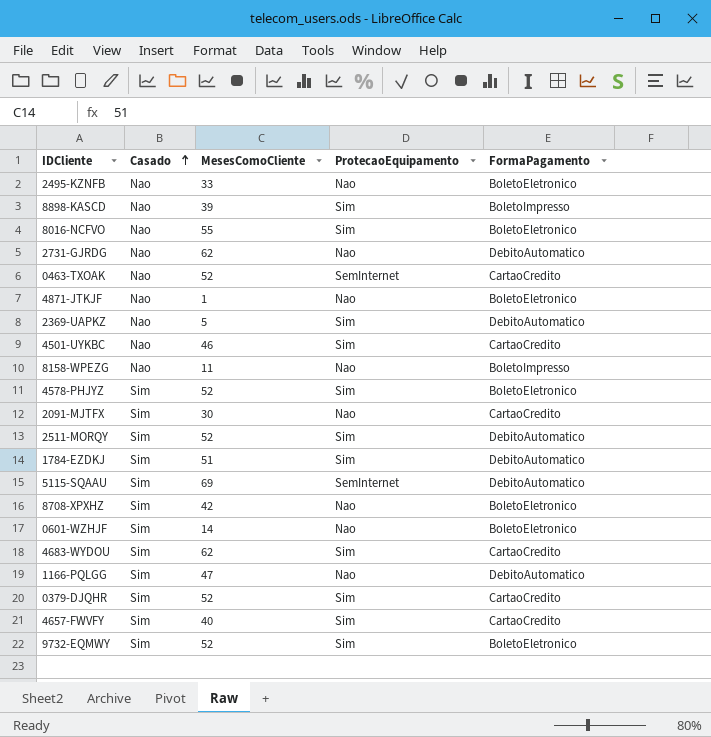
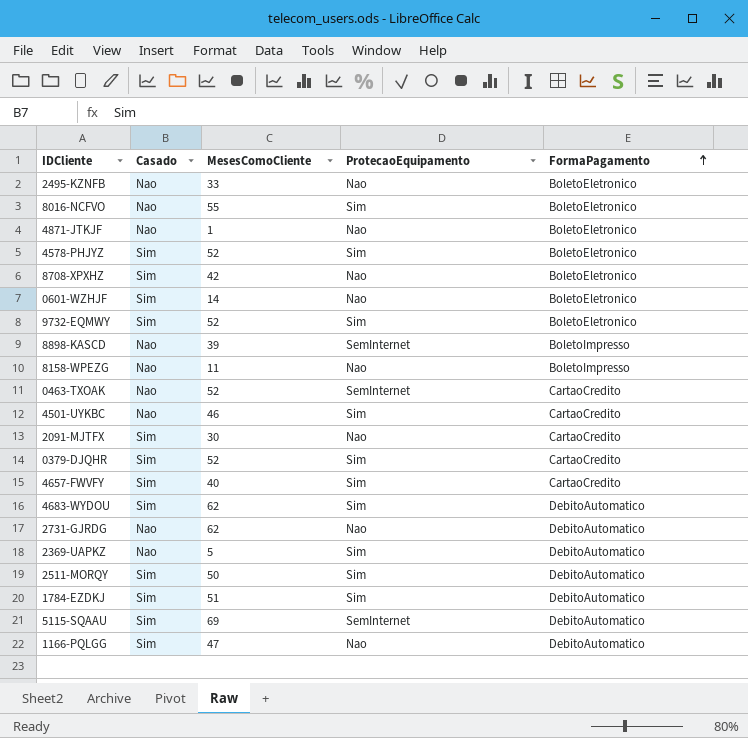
row order: Casado ascending -> FormaPagamento ascending
8898-KASCD | ProtecaoEquipamento: Sim -> SemInternet
4683-WYDOU | FormaPagamento: CartaoCredito -> DebitoAutomatico
2511-MORQY | MesesComoCliente: 52 -> 50

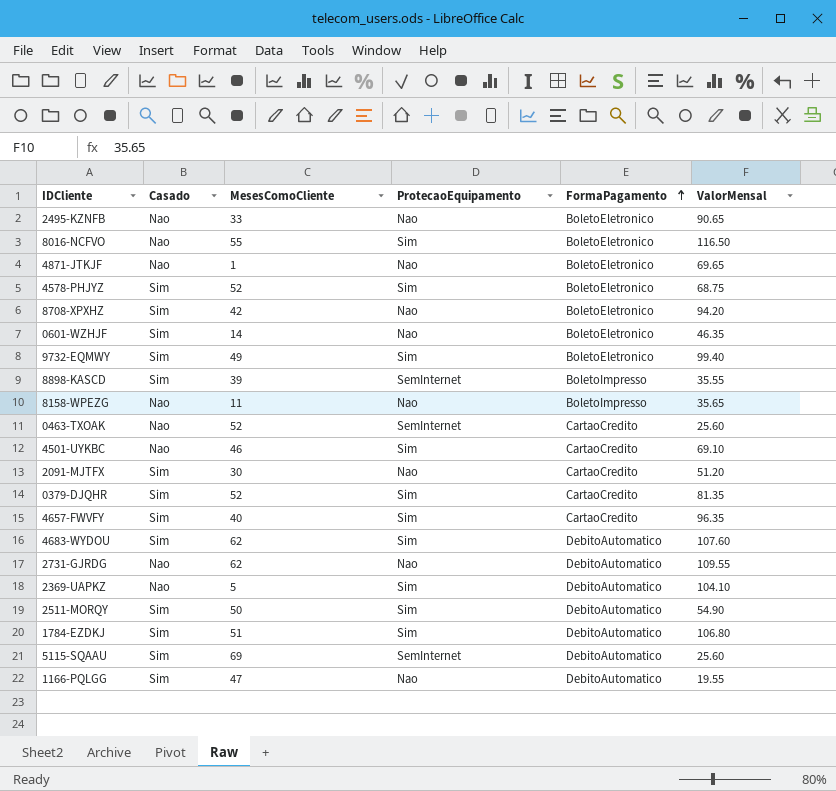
column ValorMensal | position: none -> 6
9732-EQMWY | MesesComoCliente: 52 -> 49
8898-KASCD | Casado: Nao -> Sim

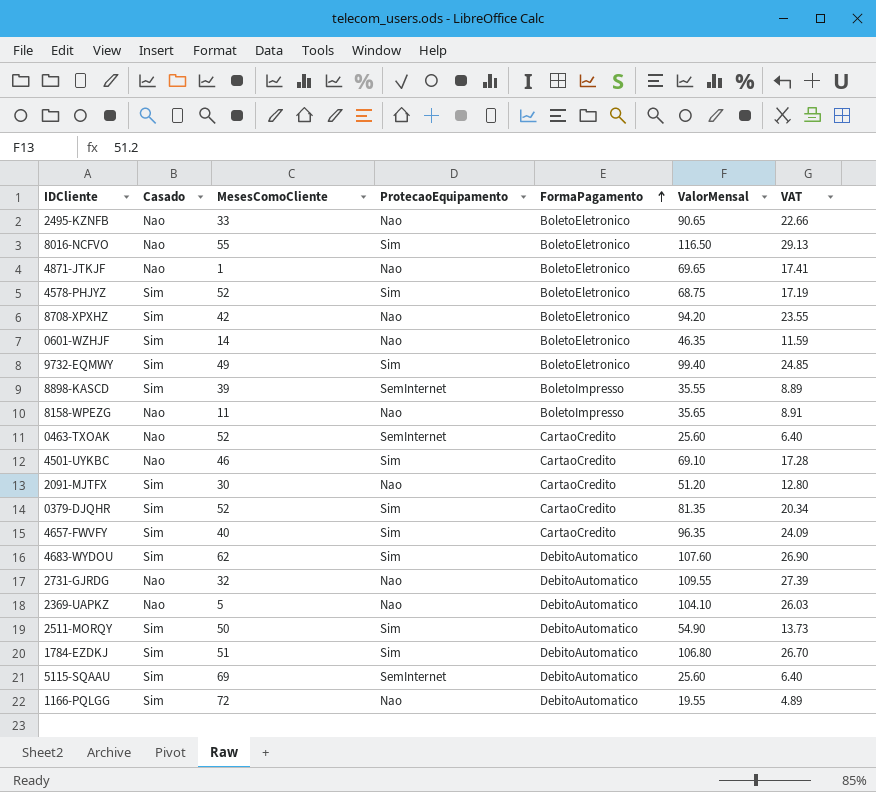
column VAT | formula: none -> [ValorMensal] * 0.25
2731-GJRDG | MesesComoCliente: 62 -> 32
2369-UAPKZ | ProtecaoEquipamento: Sim -> Nao
1166-PQLGG | MesesComoCliente: 47 -> 72

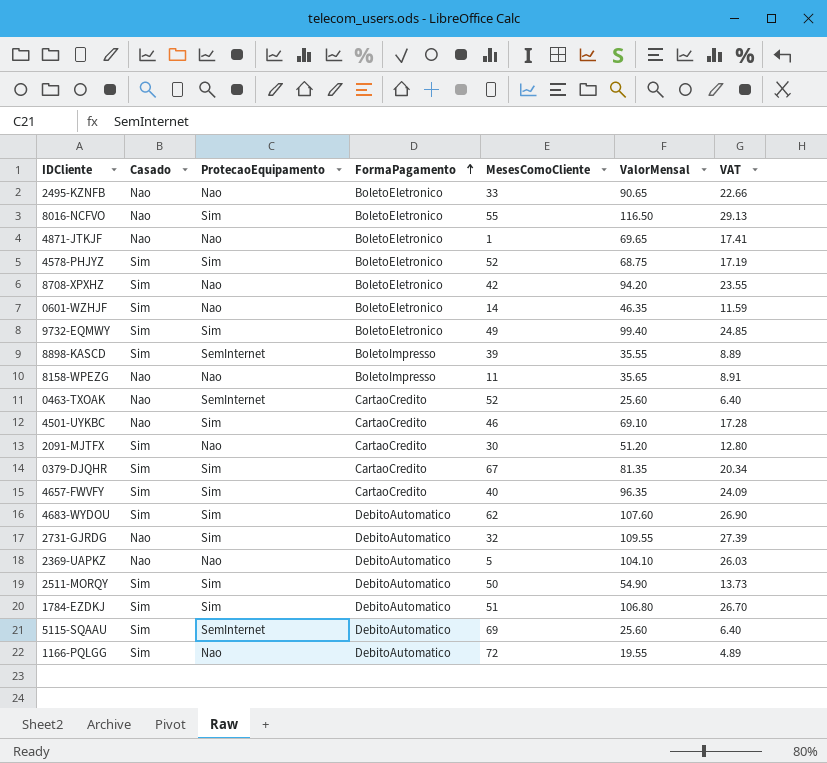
column MesesComoCliente | position: 3 -> 5
0379-DJQHR | MesesComoCliente: 52 -> 67
2731-GJRDG | ProtecaoEquipamento: Nao -> Sim

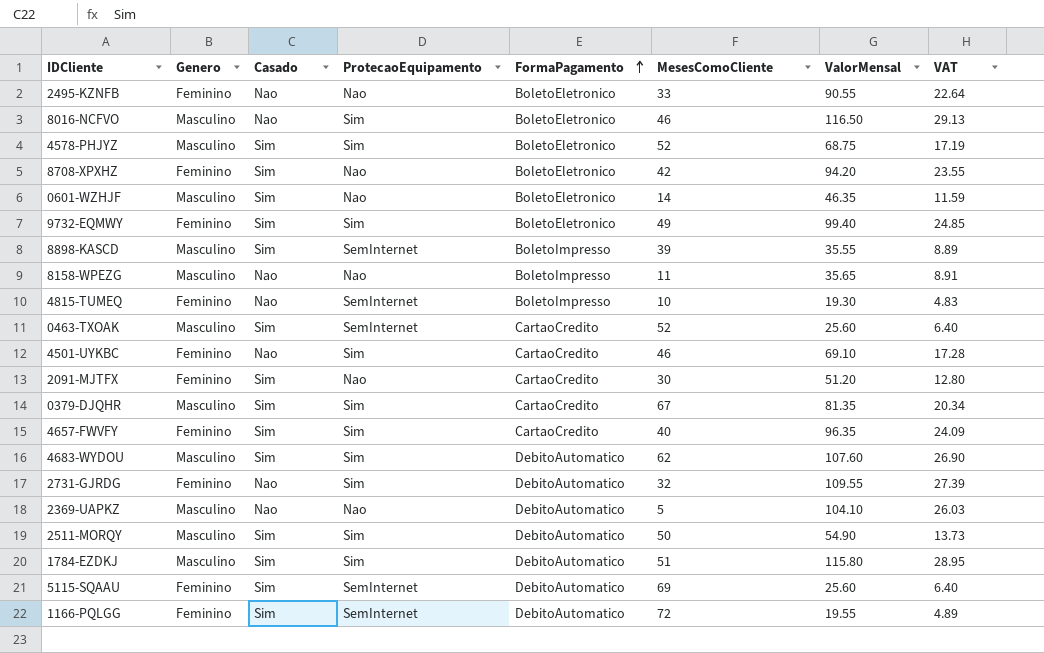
column Genero | position: none -> 2
row 4871-JTKJF: Nao | Nao | BoletoEletronico | 1 | 69.65 | 17.41 -> none
2495-KZNFB | ValorMensal: 90.65 -> 90.55
2495-KZNFB | VAT: 22.66 -> 22.64
8016-NCFVO | MesesComoCliente: 55 -> 46
row 4815-TUMEQ: none -> Feminino | Nao | SemInternet | BoletoImpresso | 10 | 19.30 | 4.83
0463-TXOAK | Casado: Nao -> Sim
1784-EZDKJ | ValorMensal: 106.80 -> 115.80
1784-EZDKJ | VAT: 26.70 -> 28.95
1166-PQLGG | ProtecaoEquipamento: Nao -> SemInternet

